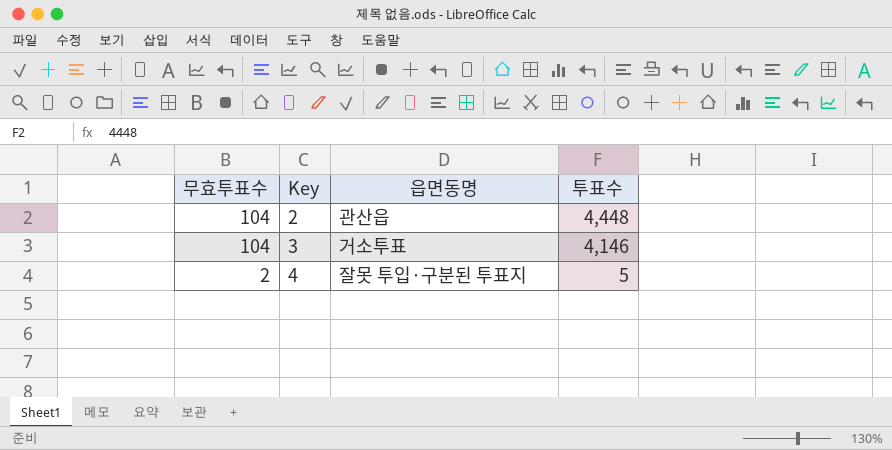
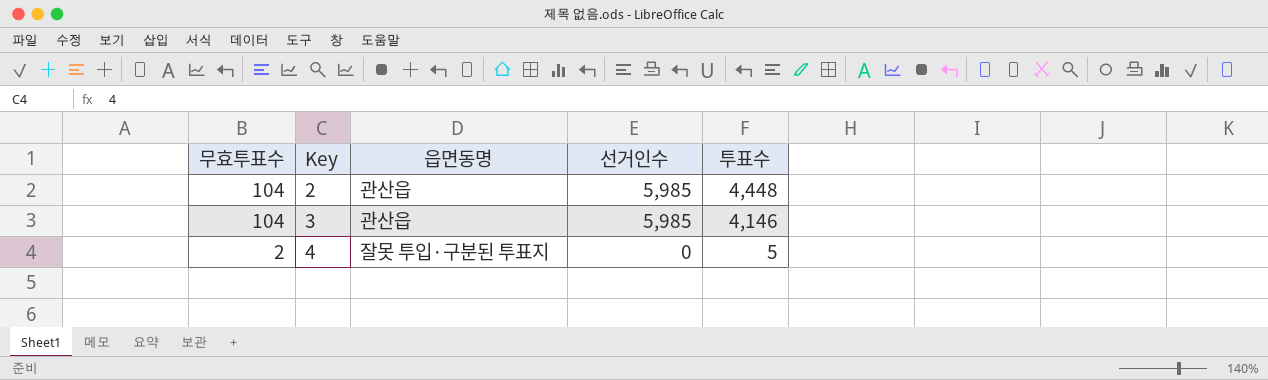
column 선거인수 | position: none -> 4
3 | 읍면동명: 거소투표 -> 관산읍

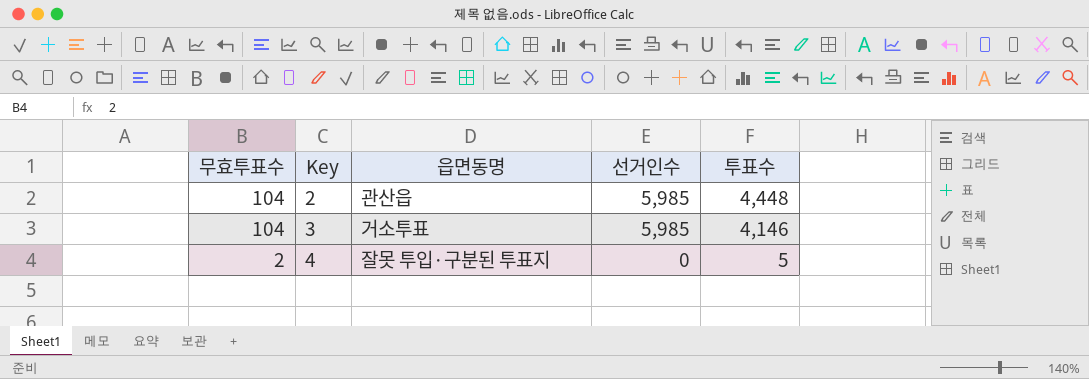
3 | 읍면동명: 관산읍 -> 거소투표

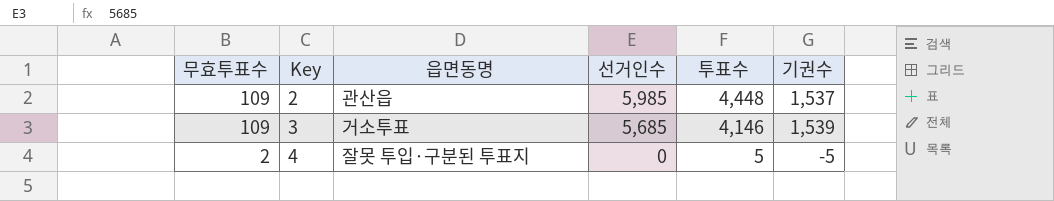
column 기권수 | formula: none -> [선거인수] - [투표수]
2 | 무효투표수: 104 -> 109
3 | 무효투표수: 104 -> 109
3 | 선거인수: 5,985 -> 5,685

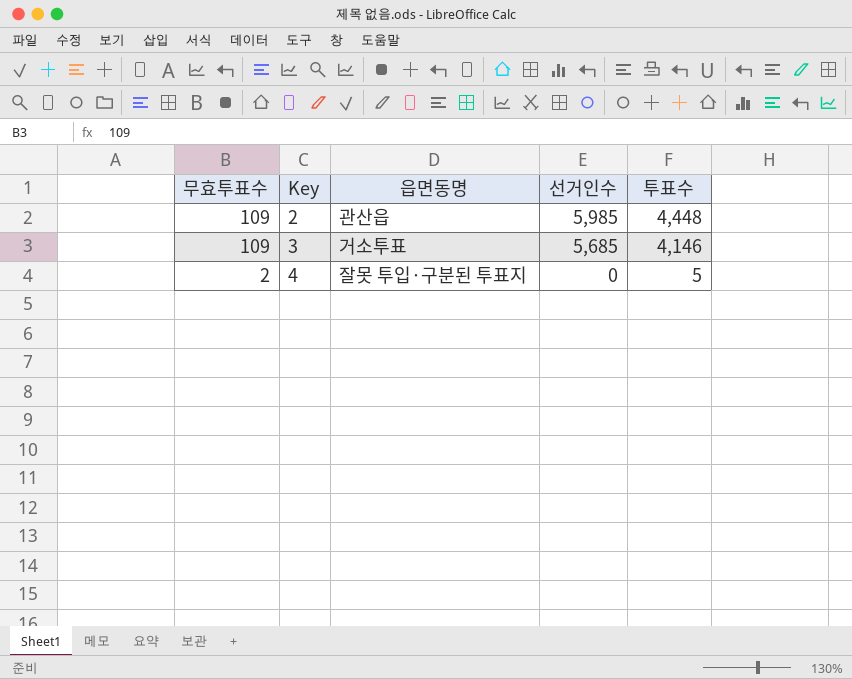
column 기권수 | formula: [선거인수] - [투표수] -> none

